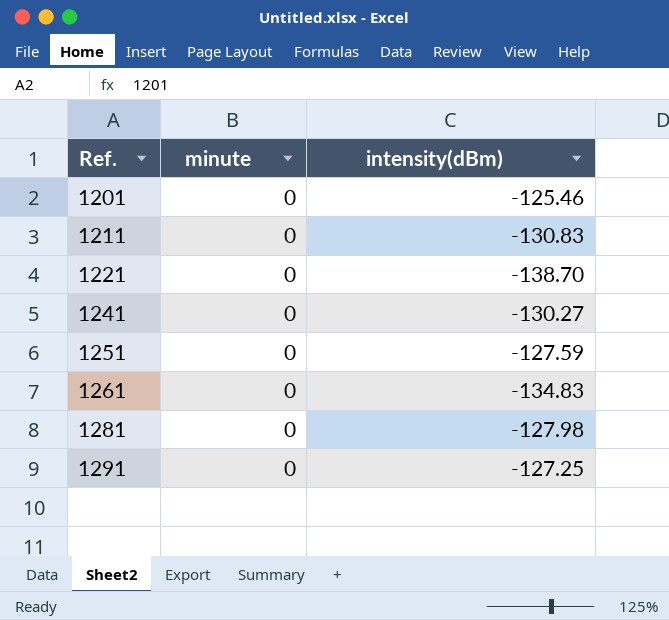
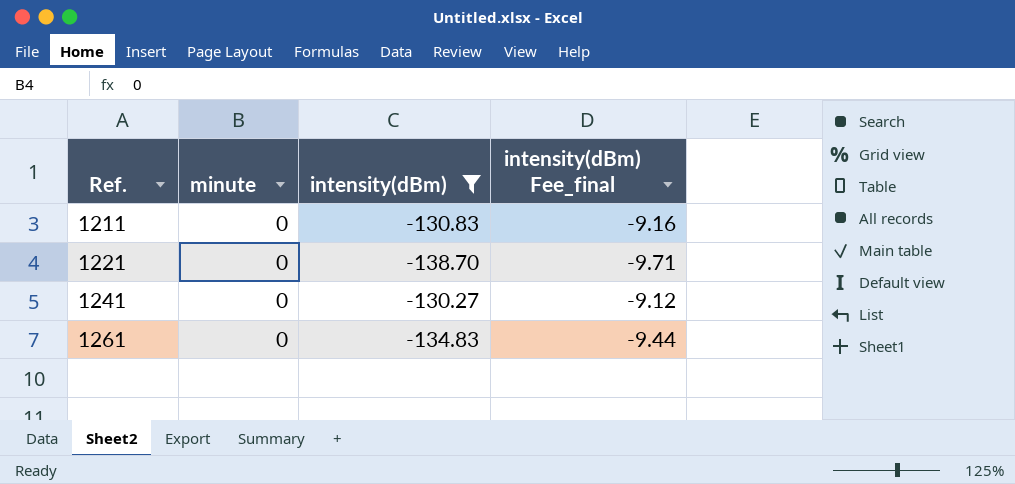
filter: none -> intensity(dBm) <= -130.27
column intensity(dBm) Fee_final | formula: none -> [intensity(dBm)] * 0.07

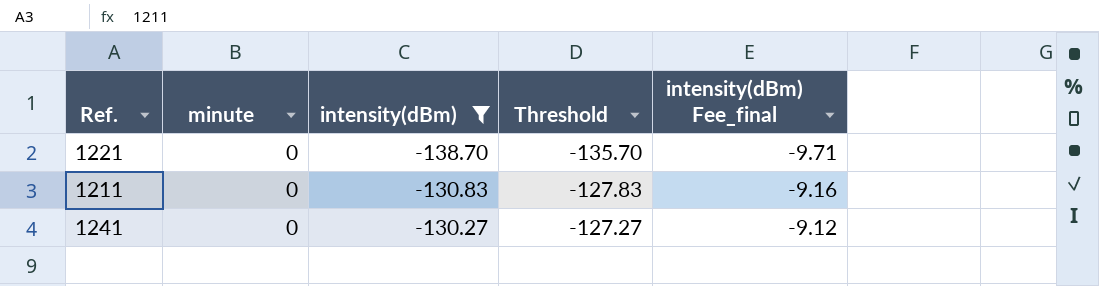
row order: Ref. ascending -> intensity(dBm) ascending
column Threshold | formula: none -> [intensity(dBm)] + 3
row 1261: 0 | -134.83 | -9.44 -> none

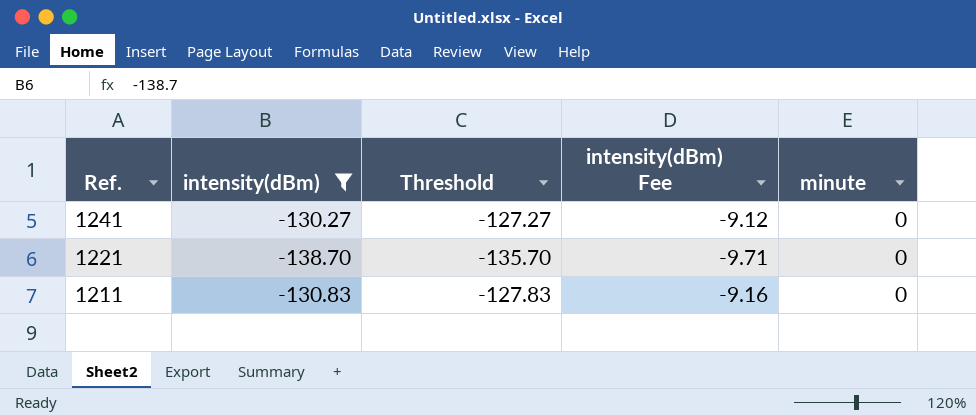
row order: intensity(dBm) ascending -> Ref. descending
column name: intensity(dBm) Fee_final -> intensity(dBm) Fee
column minute | position: 2 -> 5

